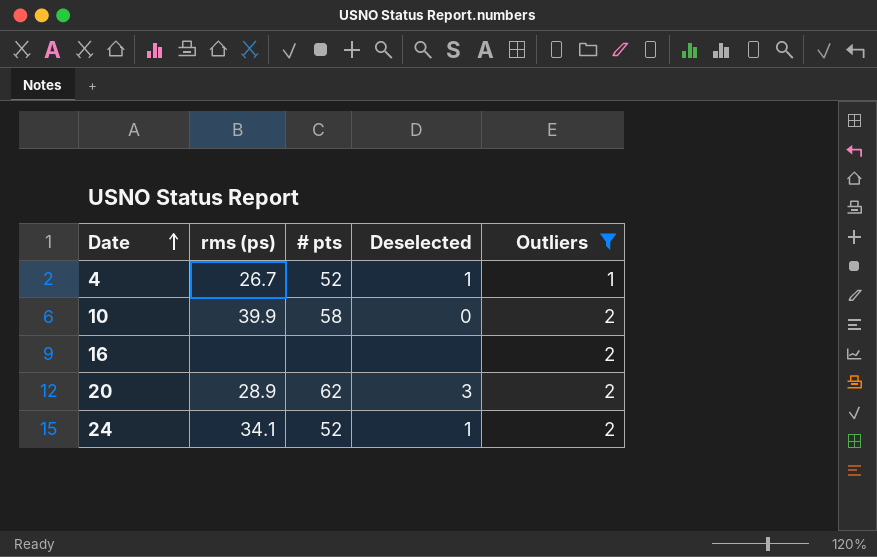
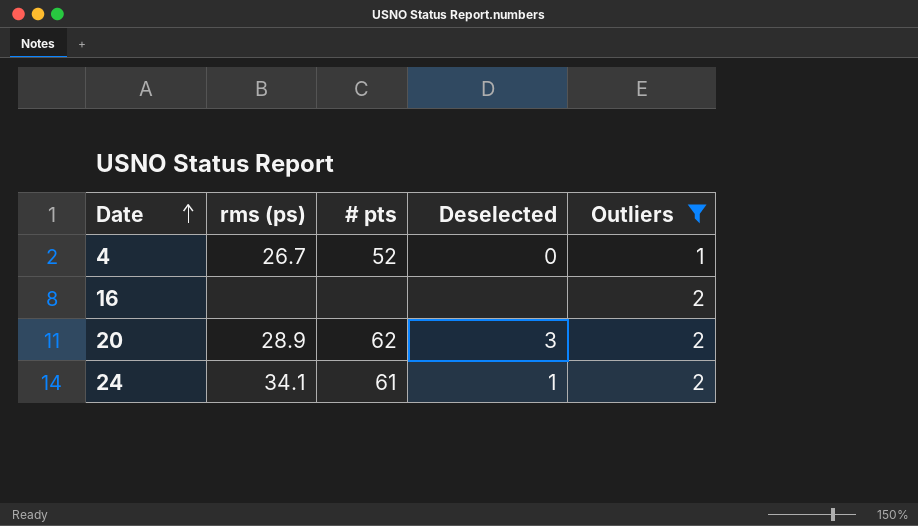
row 10: 39.9 | 58 | 0 | 2 -> none
4 | Deselected: 1 -> 0
24 | # pts: 52 -> 61

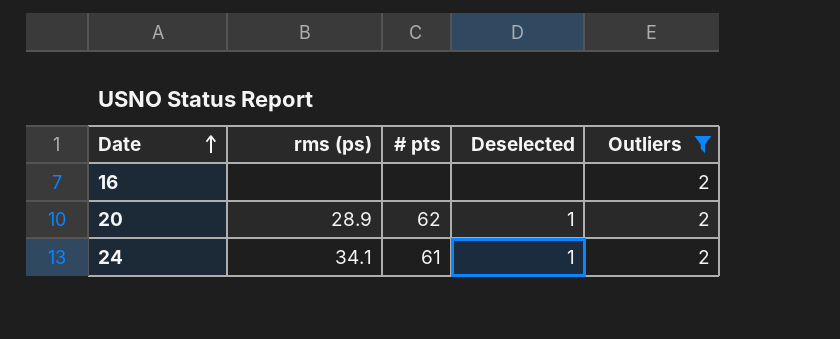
row 4: 26.7 | 52 | 0 | 1 -> none
20 | Deselected: 3 -> 1

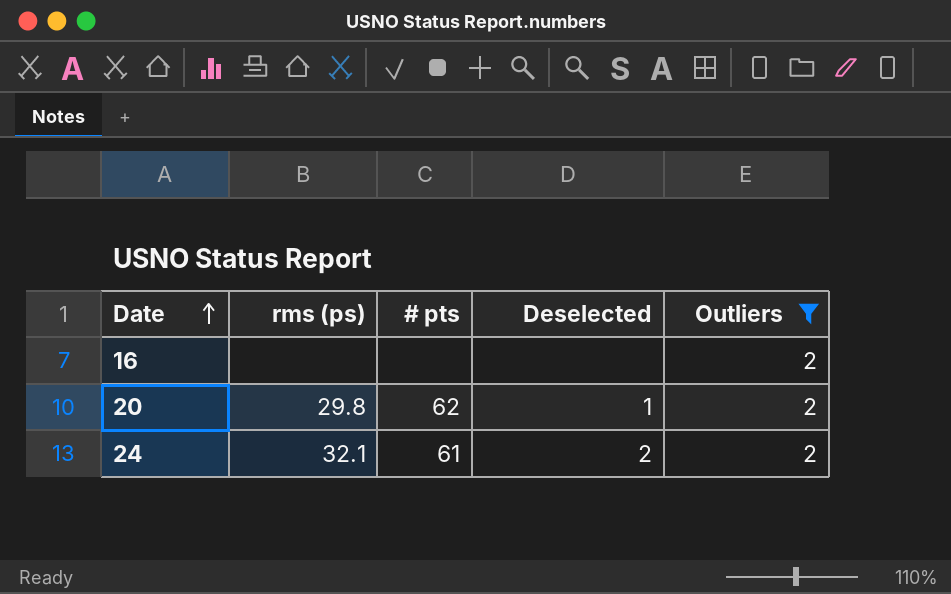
20 | rms (ps): 28.9 -> 29.8
24 | rms (ps): 34.1 -> 32.1
24 | Deselected: 1 -> 2

